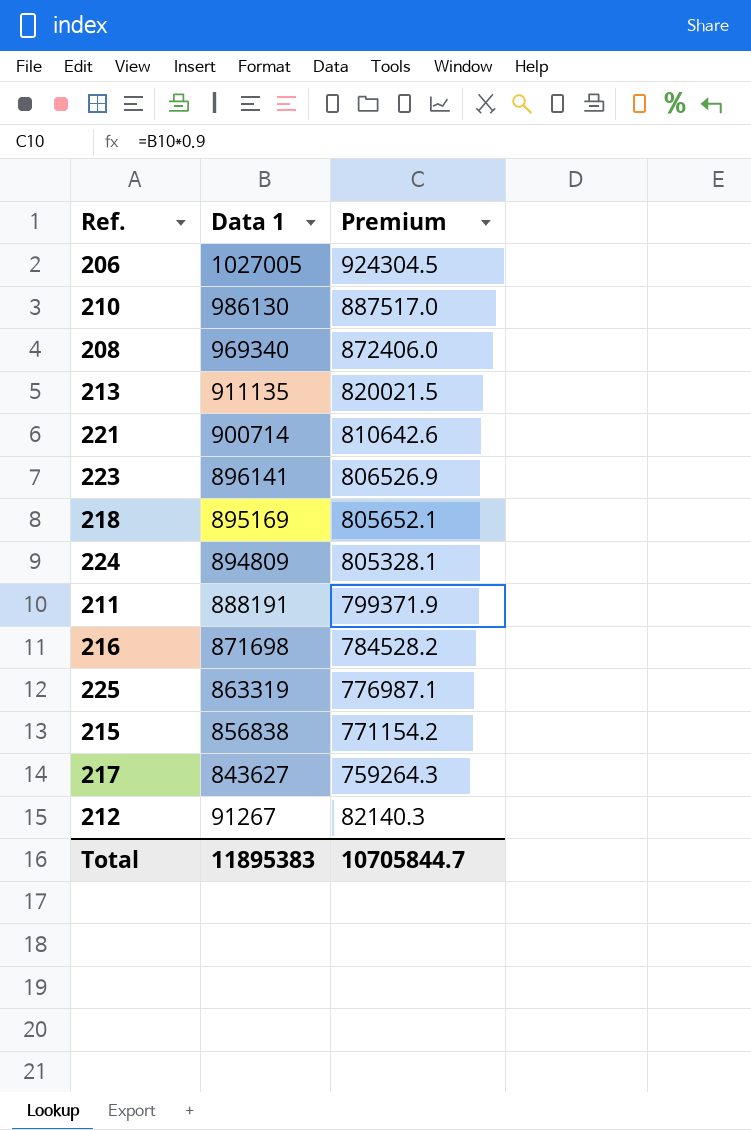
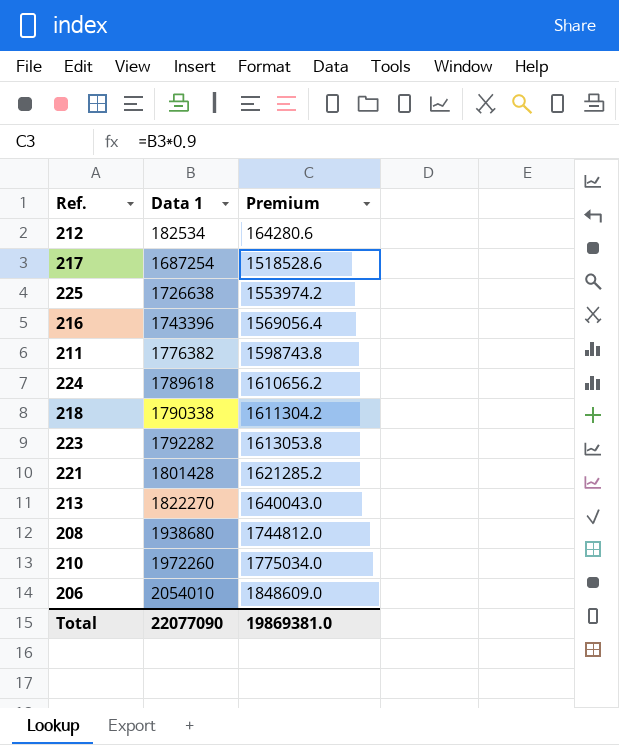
row order: Data 1 descending -> Data 1 ascending
row 215: 856838 | 771154.2 -> none
212 | Data 1: 91267 -> 182534
212 | Premium: 82140.3 -> 164280.6
217 | Data 1: 843627 -> 1687254
217 | Premium: 759264.3 -> 1518528.6
225 | Data 1: 863319 -> 1726638
225 | Premium: 776987.1 -> 1553974.2
216 | Data 1: 871698 -> 1743396
216 | Premium: 784528.2 -> 1569056.4
211 | Data 1: 888191 -> 1776382
211 | Premium: 799371.9 -> 1598743.8
224 | Data 1: 894809 -> 1789618
224 | Premium: 805328.1 -> 1610656.2
218 | Data 1: 895169 -> 1790338
218 | Premium: 805652.1 -> 1611304.2
223 | Data 1: 896141 -> 1792282
223 | Premium: 806526.9 -> 1613053.8
221 | Data 1: 900714 -> 1801428
221 | Premium: 810642.6 -> 1621285.2
213 | Data 1: 911135 -> 1822270
213 | Premium: 820021.5 -> 1640043.0
208 | Data 1: 969340 -> 1938680
208 | Premium: 872406.0 -> 1744812.0
210 | Data 1: 986130 -> 1972260
210 | Premium: 887517.0 -> 1775034.0
206 | Data 1: 1027005 -> 2054010
206 | Premium: 924304.5 -> 1848609.0
Total | Data 1: 11895383 -> 22077090
Total | Premium: 10705844.7 -> 19869381.0

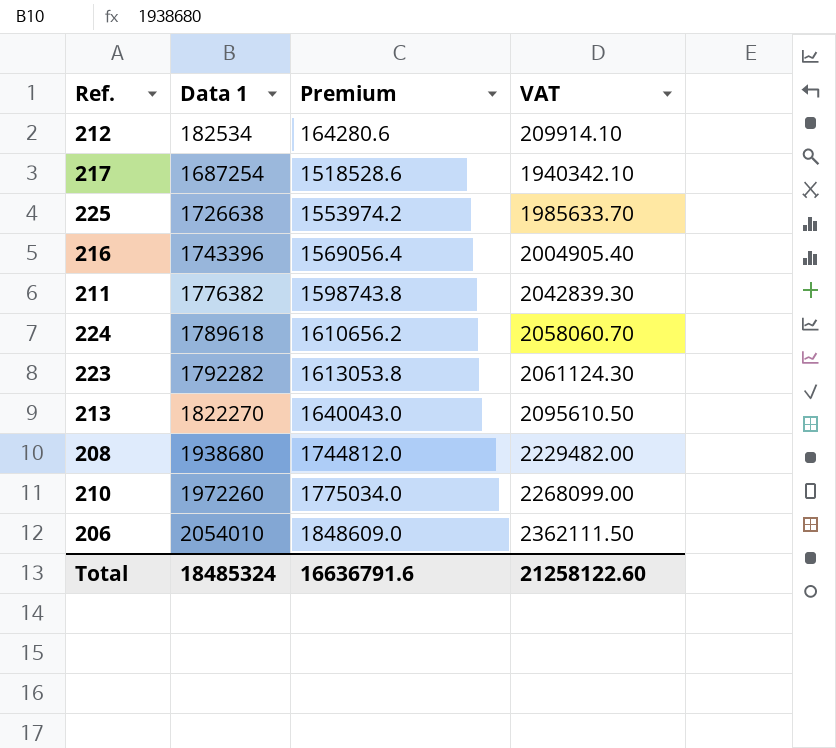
column VAT | formula: none -> [Data 1] * 1.15
row 218: 1790338 | 1611304.2 -> none
row 221: 1801428 | 1621285.2 -> none
Total | Data 1: 22077090 -> 18485324
Total | Premium: 19869381.0 -> 16636791.6

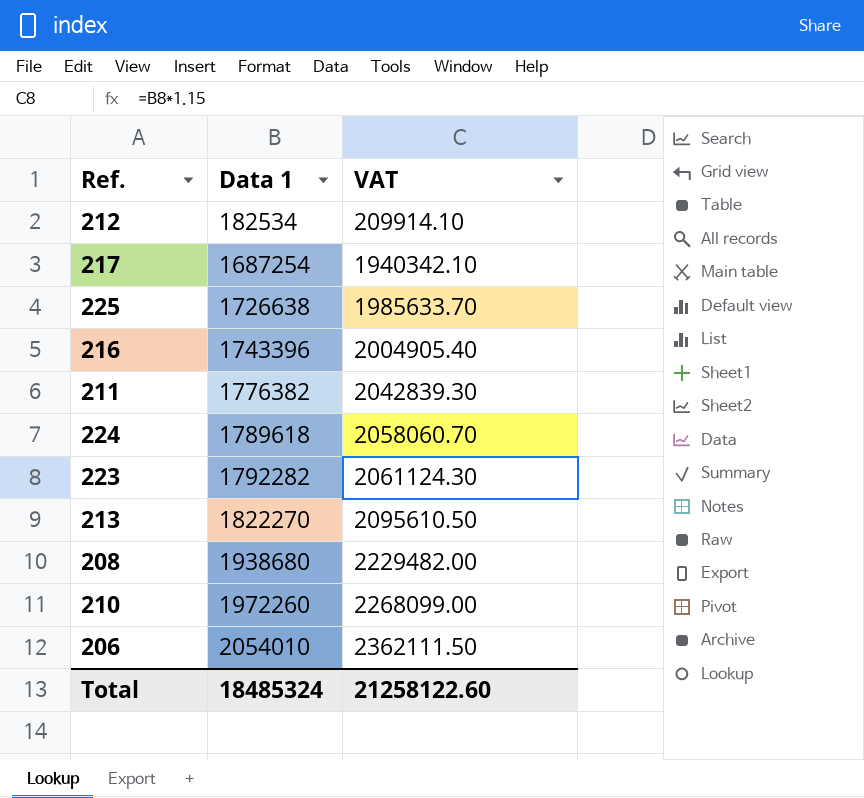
column Premium | formula: [Data 1] * 0.9 -> none

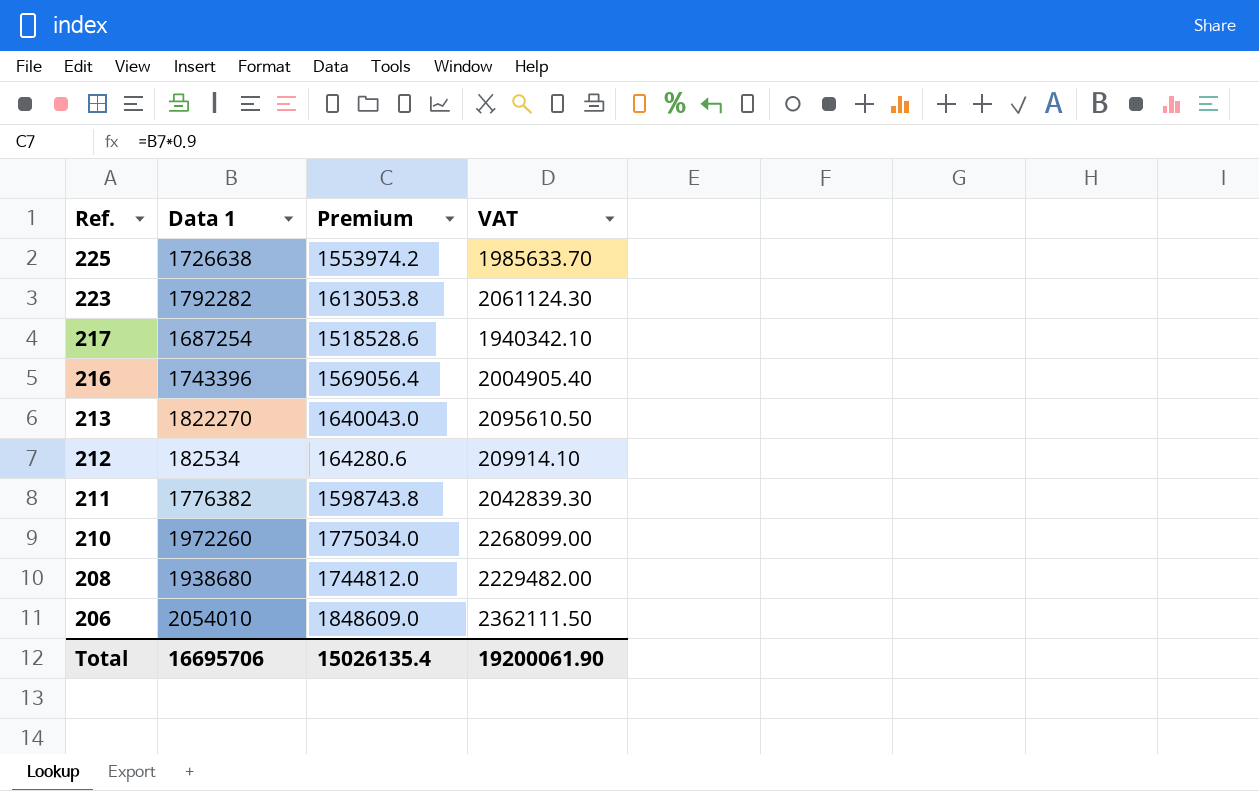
row order: Data 1 ascending -> Ref. descending
column Premium | formula: none -> [Data 1] * 0.9
row 224: 1789618 | 2058060.70 -> none
Total | Data 1: 18485324 -> 16695706
Total | VAT: 21258122.60 -> 19200061.90

